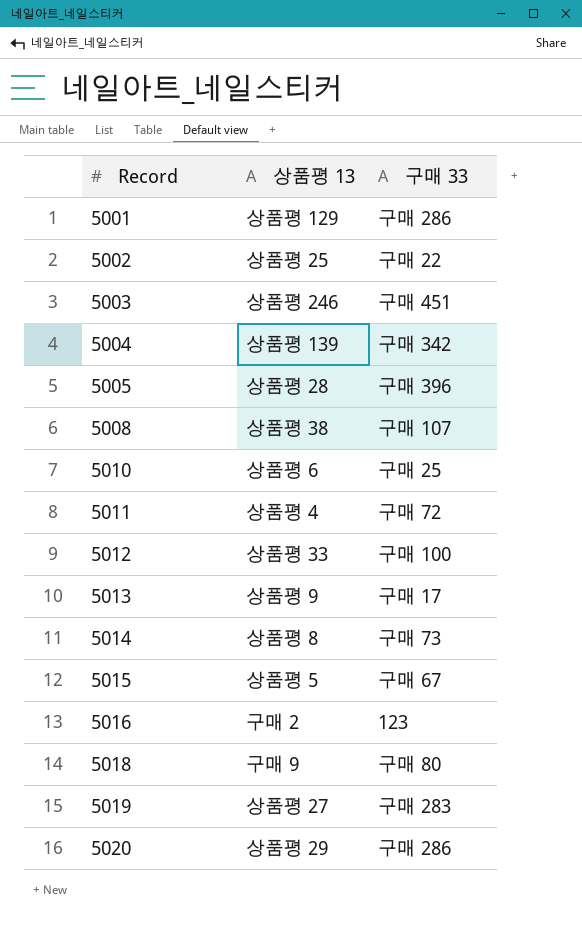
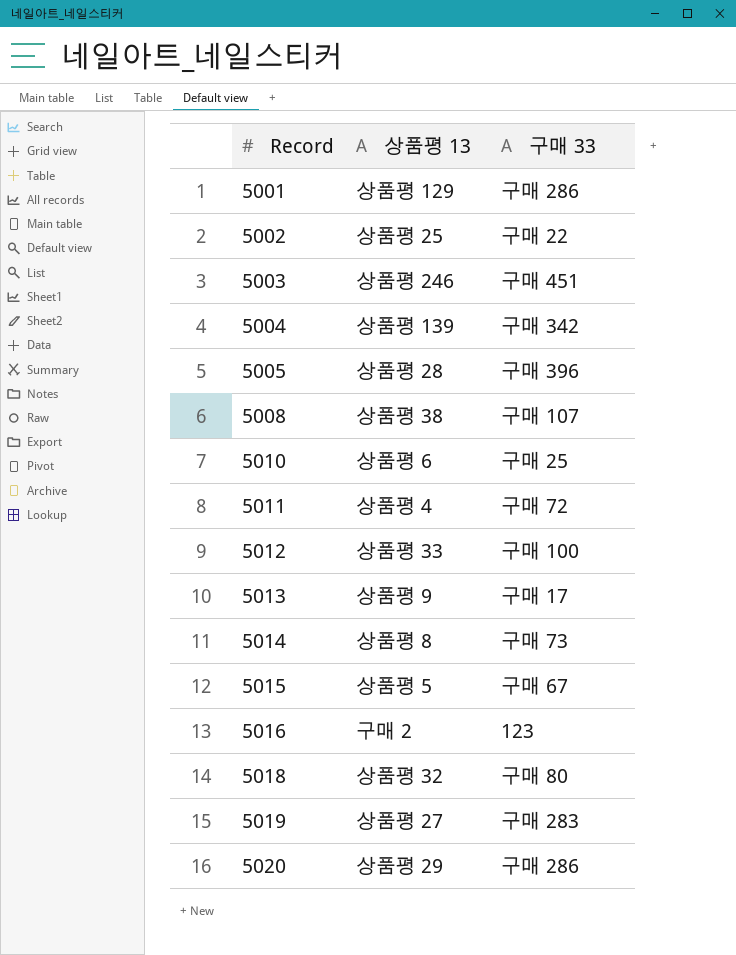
5018 | 상품평 13: 구매 9 -> 상품평 32

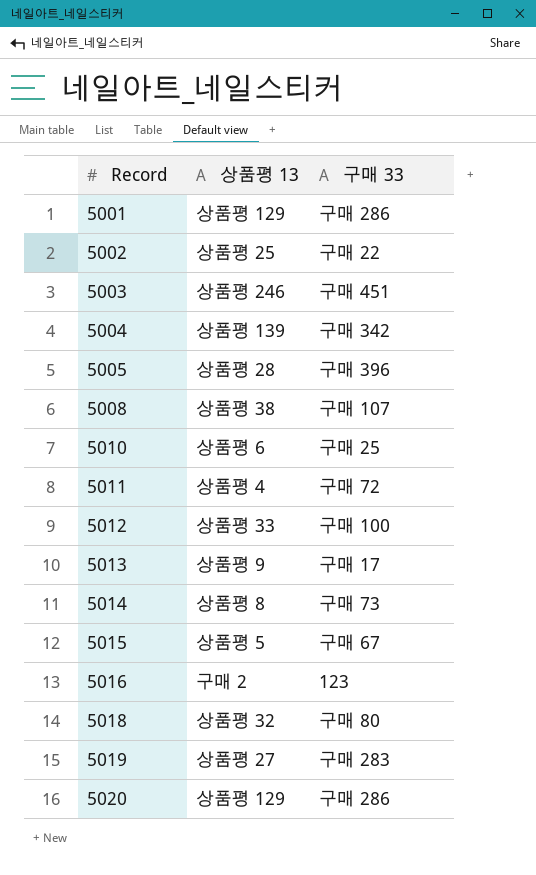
5020 | 상품평 13: 상품평 29 -> 상품평 129

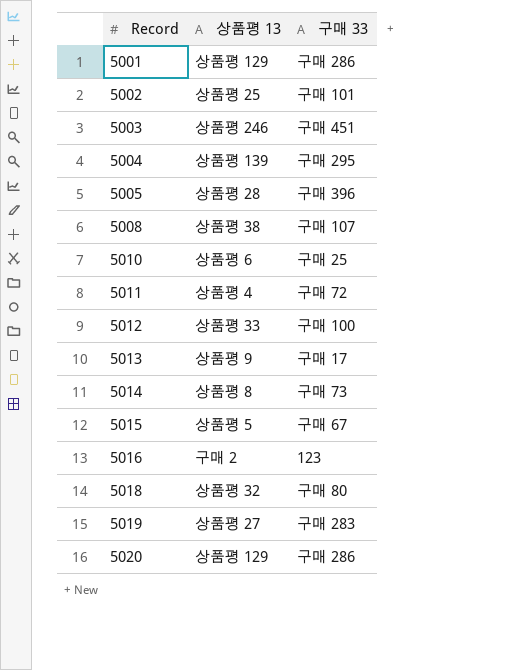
5002 | 구매 33: 구매 22 -> 구매 101
5004 | 구매 33: 구매 342 -> 구매 295

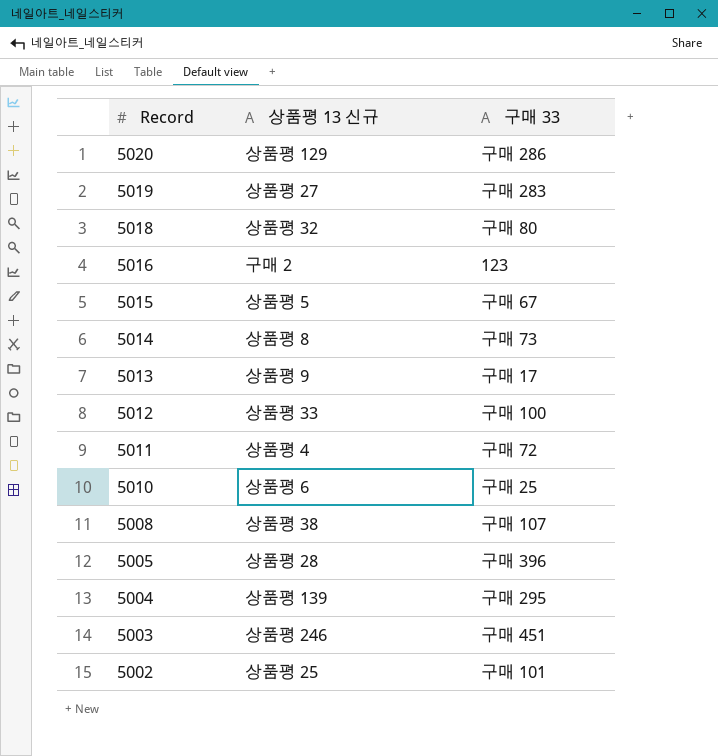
row order: Record ascending -> Record descending
column name: 상품평 13 -> 상품평 13 신규
row 5001: 상품평 129 | 구매 286 -> none

